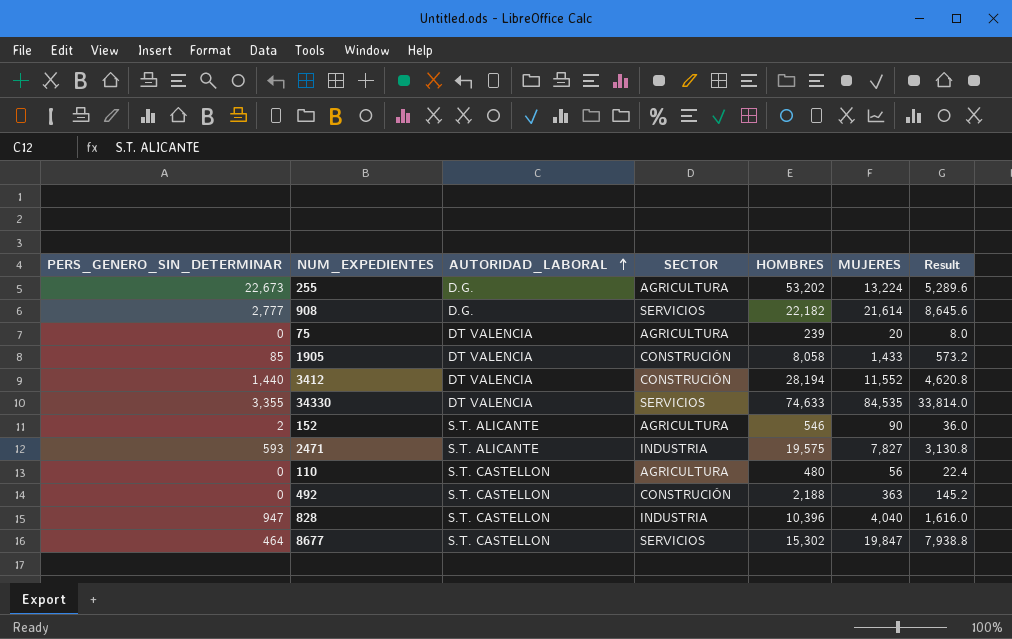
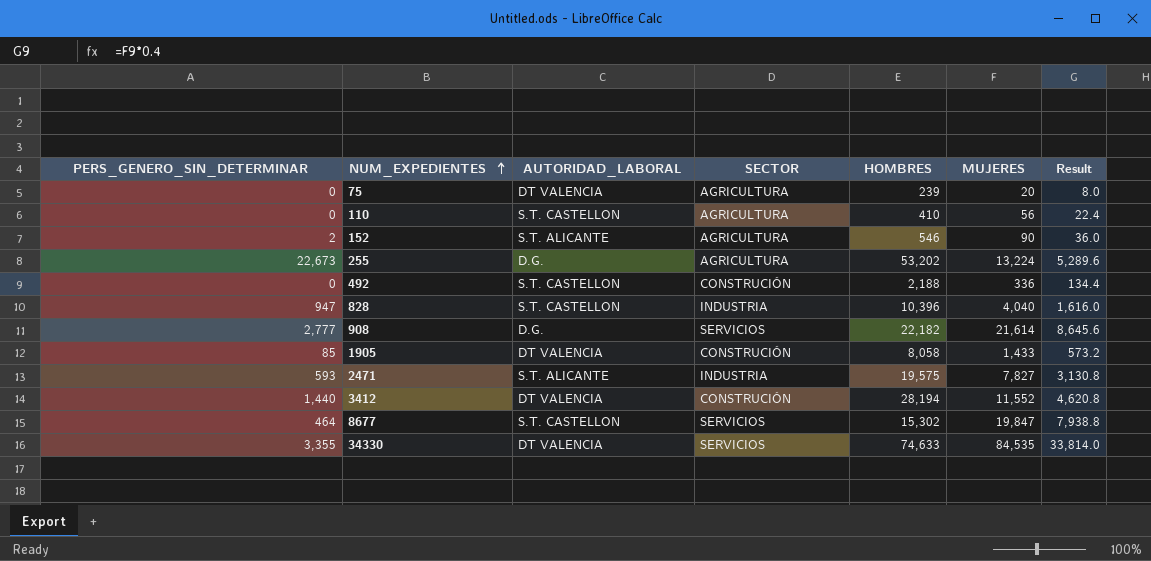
row order: AUTORIDAD_LABORAL ascending -> NUM_EXPEDIENTES ascending
110 | HOMBRES: 480 -> 410
492 | MUJERES: 363 -> 336
492 | Result: 145.2 -> 134.4

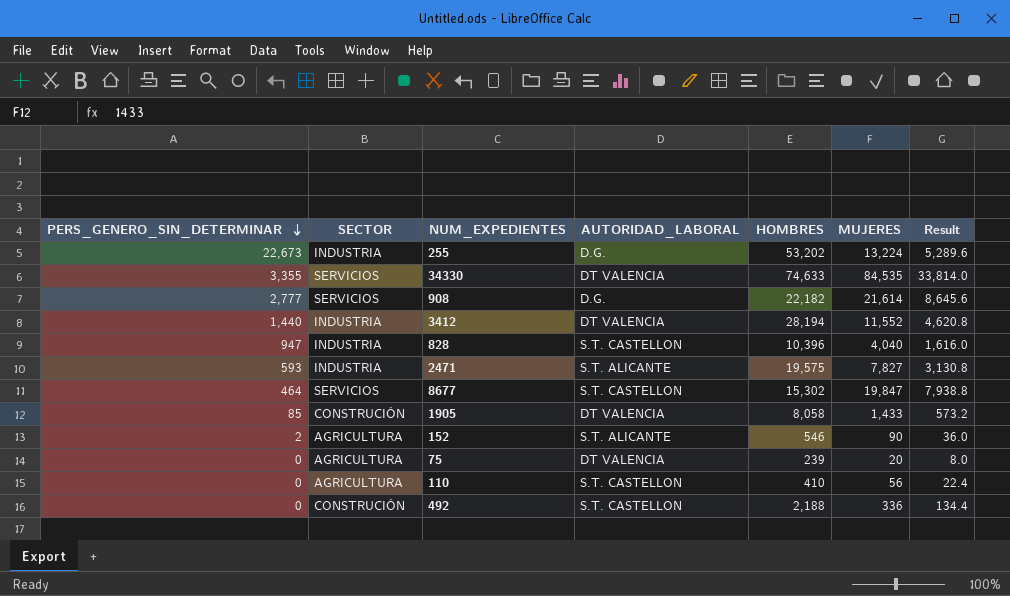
row order: NUM_EXPEDIENTES ascending -> PERS_GENERO_SIN_DETERMINAR descending
column SECTOR | position: 4 -> 2
255 | SECTOR: AGRICULTURA -> INDUSTRIA
3412 | SECTOR: CONSTRUCIÓN -> INDUSTRIA

